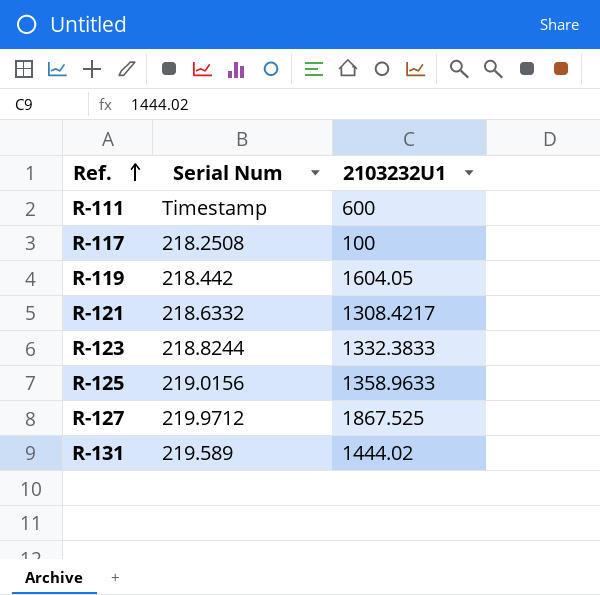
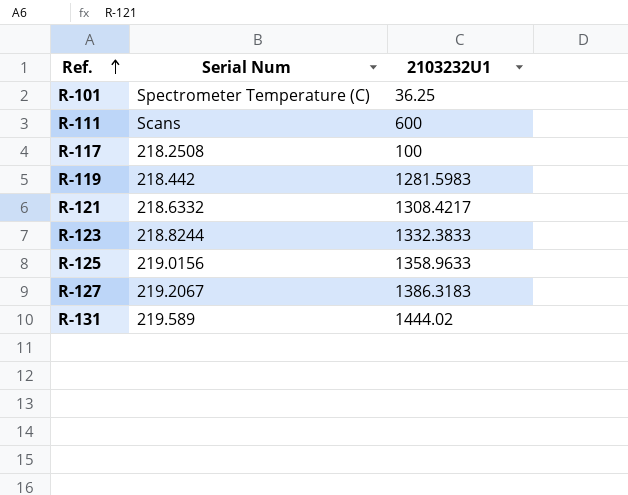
row R-101: none -> Spectrometer Temperature (C) | 36.25
R-111 | Serial Num: Timestamp -> Scans
R-119 | 2103232U1: 1604.05 -> 1281.5983
R-127 | Serial Num: 219.9712 -> 219.2067
R-127 | 2103232U1: 1867.525 -> 1386.3183

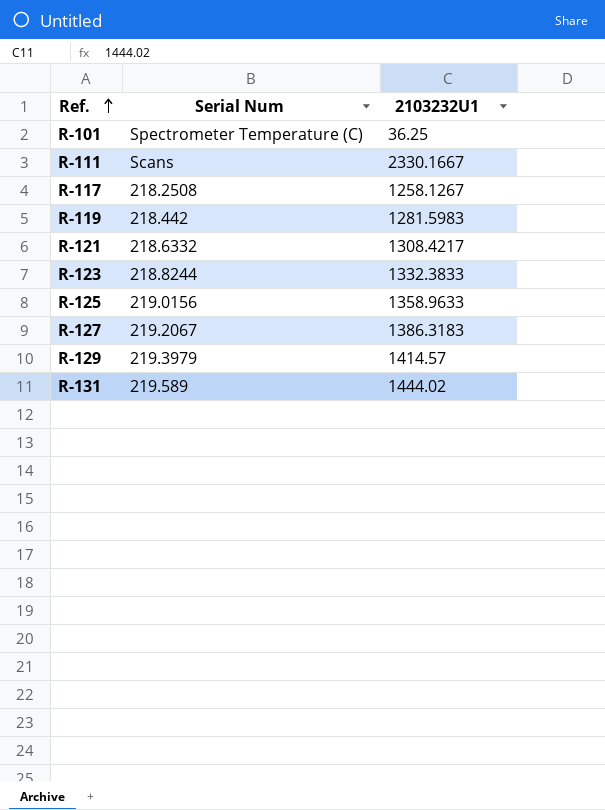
R-111 | 2103232U1: 600 -> 2330.1667
R-117 | 2103232U1: 100 -> 1258.1267
row R-129: none -> 219.3979 | 1414.57

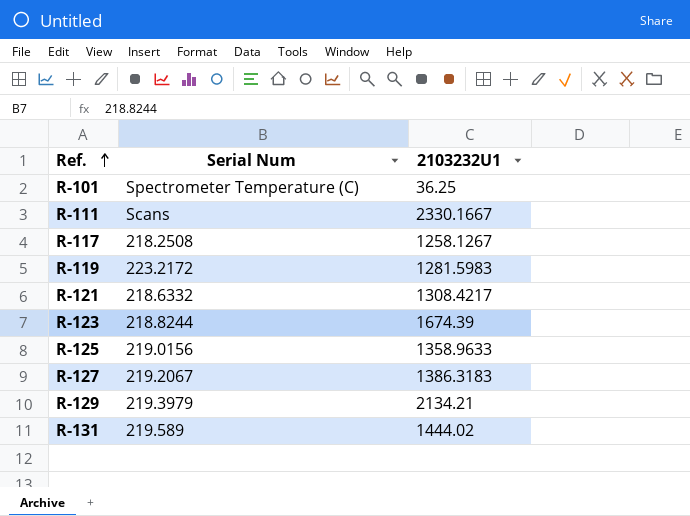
R-119 | Serial Num: 218.442 -> 223.2172
R-123 | 2103232U1: 1332.3833 -> 1674.39
R-129 | 2103232U1: 1414.57 -> 2134.21

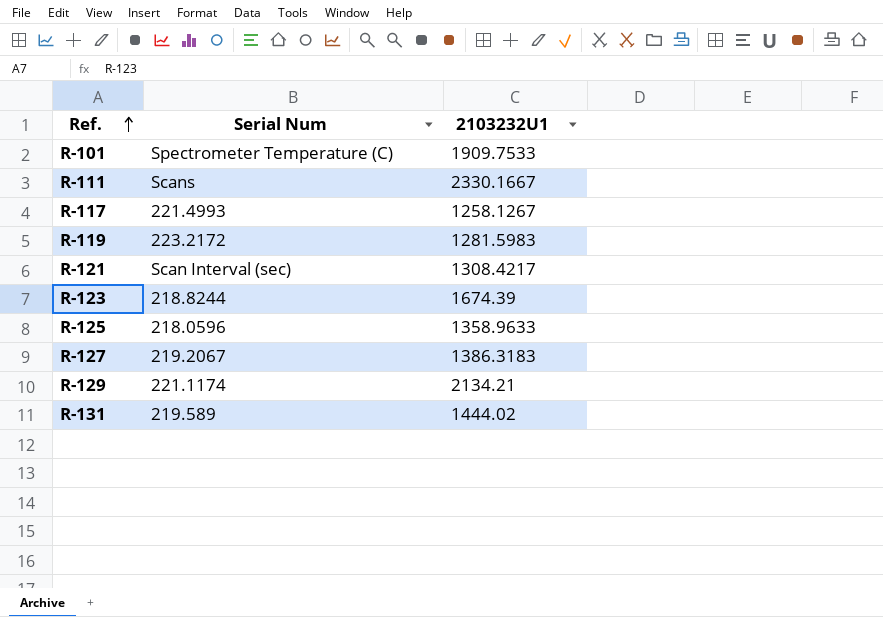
R-101 | 2103232U1: 36.25 -> 1909.7533
R-117 | Serial Num: 218.2508 -> 221.4993
R-121 | Serial Num: 218.6332 -> Scan Interval (sec)
R-125 | Serial Num: 219.0156 -> 218.0596
R-129 | Serial Num: 219.3979 -> 221.1174

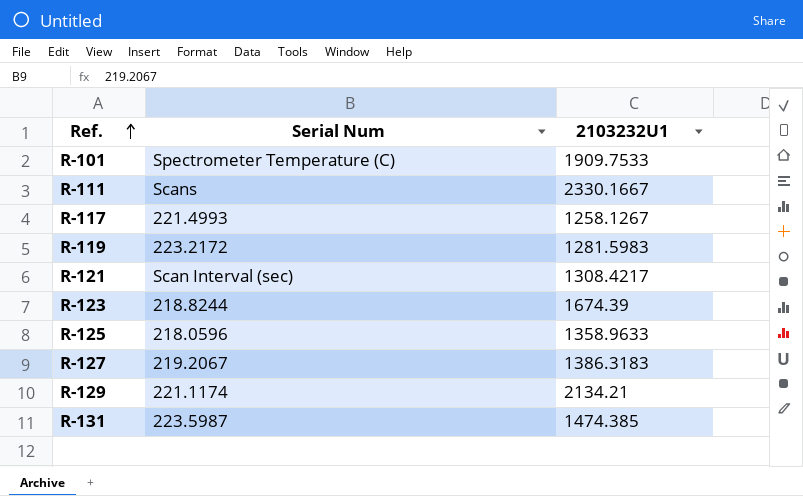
R-131 | Serial Num: 219.589 -> 223.5987
R-131 | 2103232U1: 1444.02 -> 1474.385

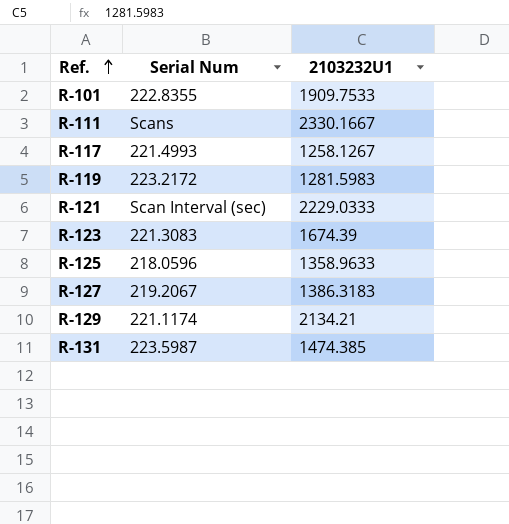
R-101 | Serial Num: Spectrometer Temperature (C) -> 222.8355
R-121 | 2103232U1: 1308.4217 -> 2229.0333
R-123 | Serial Num: 218.8244 -> 221.3083

